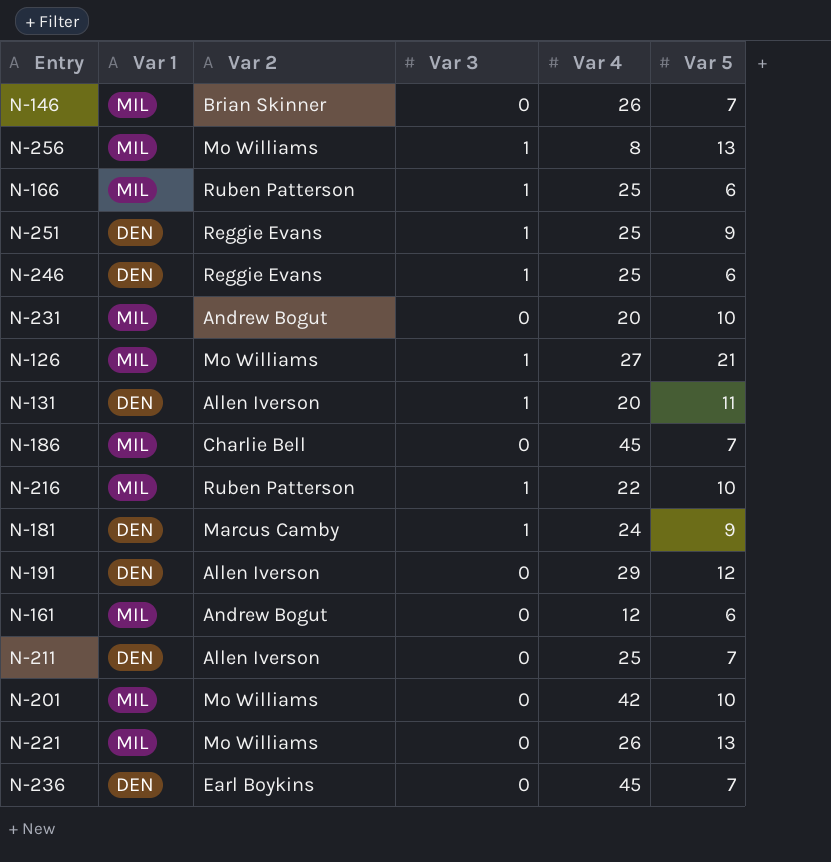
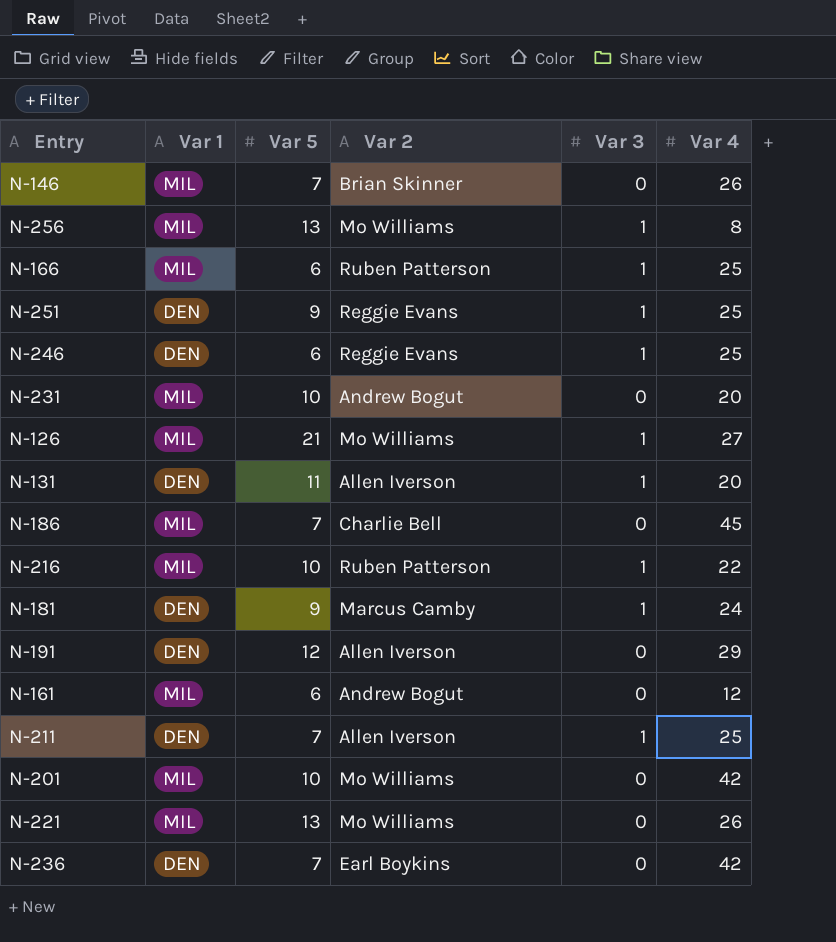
column Var 5 | position: 6 -> 3
N-211 | Var 3: 0 -> 1
N-236 | Var 4: 45 -> 42

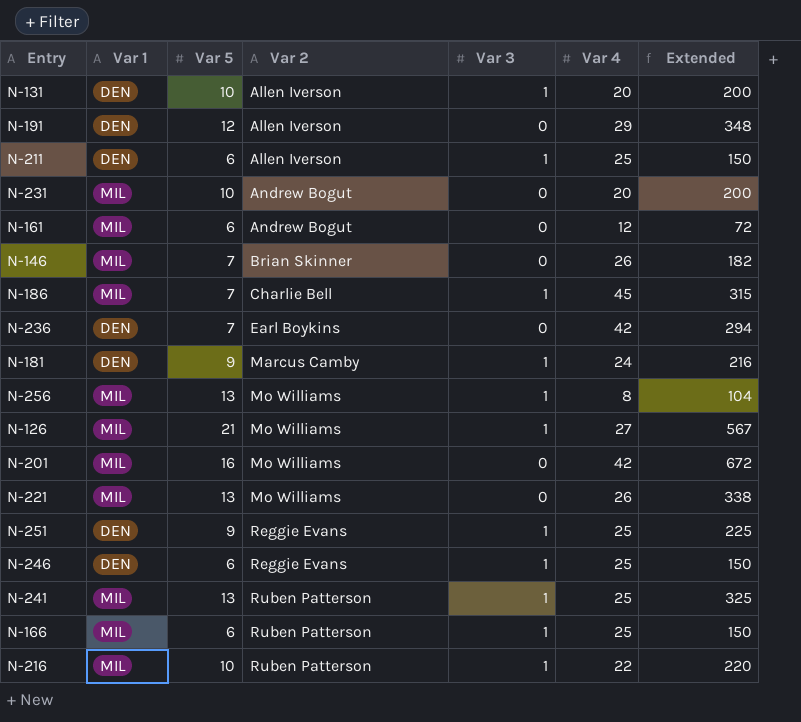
row order: none -> Var 2 ascending
column Extended | formula: none -> [Var 5] * [Var 4]
N-131 | Var 5: 11 -> 10
N-211 | Var 5: 7 -> 6
N-186 | Var 3: 0 -> 1
N-201 | Var 5: 10 -> 16
row N-241: none -> MIL | 13 | Ruben Patterson | 1 | 25 | 325

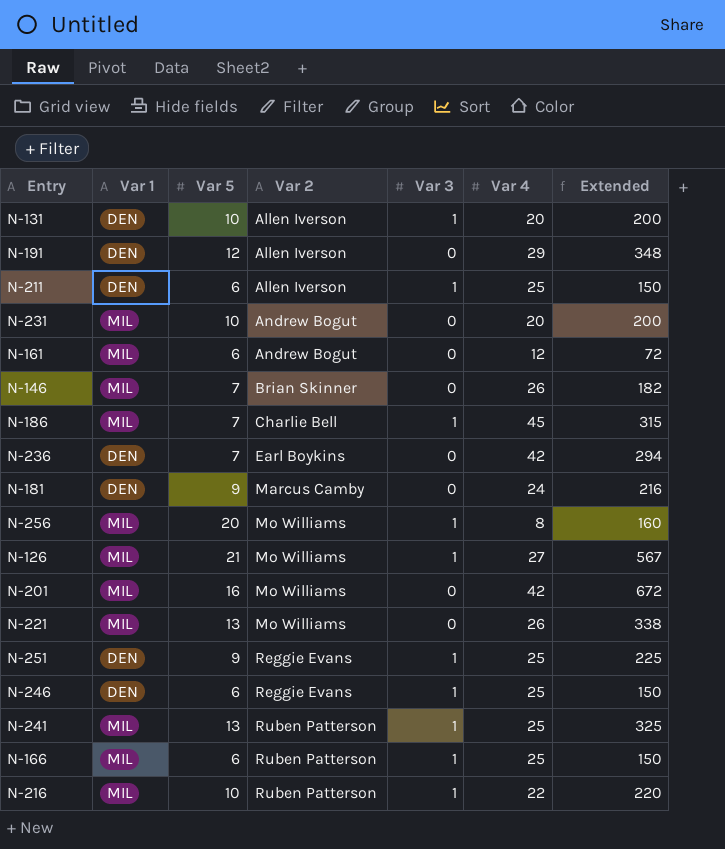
N-181 | Var 3: 1 -> 0
N-256 | Var 5: 13 -> 20
N-256 | Extended: 104 -> 160

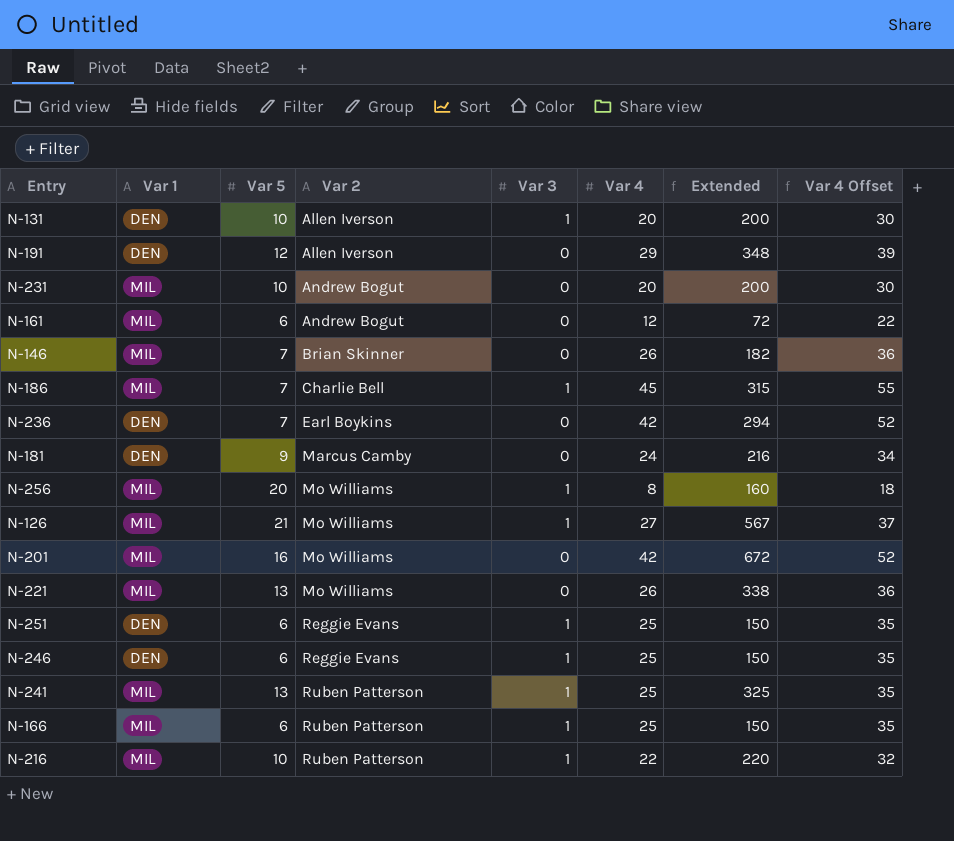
column Var 4 Offset | formula: none -> [Var 4] + 10
row N-211: DEN | 6 | Allen Iverson | 1 | 25 | 150 -> none
N-251 | Var 5: 9 -> 6
N-251 | Extended: 225 -> 150

